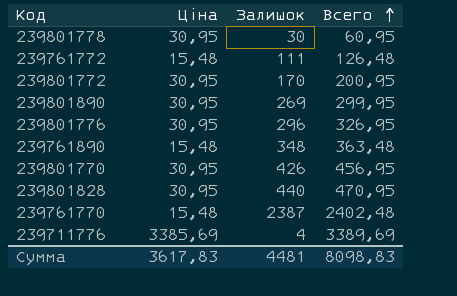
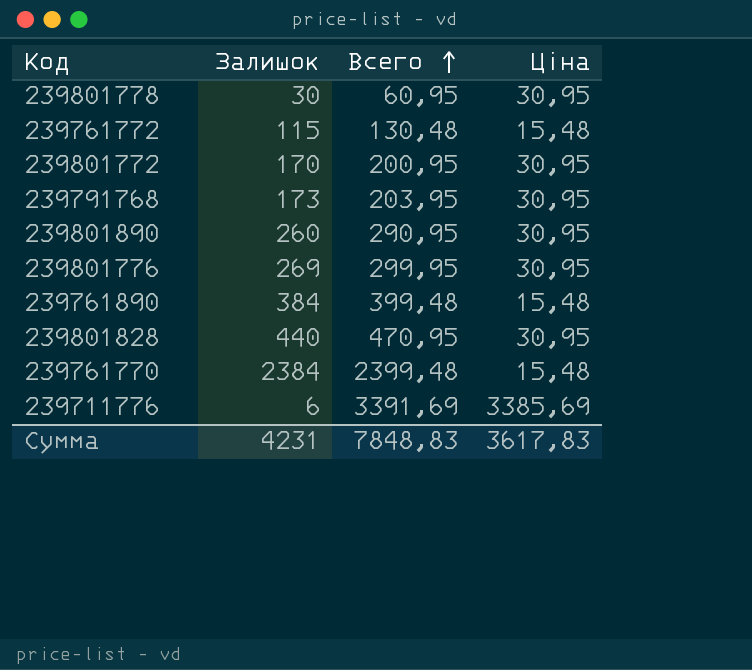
column Ціна | position: 2 -> 4
row 239801770: 30,95 | 426 | 456,95 -> none
239761772 | Залишок: 111 -> 115
239761772 | Всего: 126,48 -> 130,48
row 239791768: none -> 173 | 203,95 | 30,95
239801890 | Залишок: 269 -> 260
239801890 | Всего: 299,95 -> 290,95
239801776 | Залишок: 296 -> 269
239801776 | Всего: 326,95 -> 299,95
239761890 | Залишок: 348 -> 384
239761890 | Всего: 363,48 -> 399,48
239761770 | Залишок: 2387 -> 2384
239761770 | Всего: 2402,48 -> 2399,48
239711776 | Залишок: 4 -> 6
239711776 | Всего: 3389,69 -> 3391,69
Сумма | Залишок: 4481 -> 4231
Сумма | Всего: 8098,83 -> 7848,83

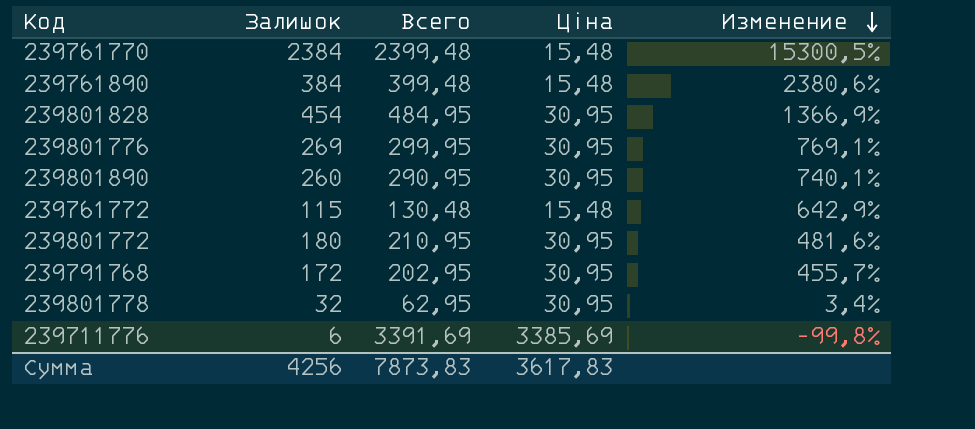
row order: Всего ascending -> Изменение descending
column Изменение | formula: none -> ([Залишок] - [Ціна]) / [Ціна]
239801828 | Залишок: 440 -> 454
239801828 | Всего: 470,95 -> 484,95
239801772 | Залишок: 170 -> 180
239801772 | Всего: 200,95 -> 210,95
239791768 | Залишок: 173 -> 172
239791768 | Всего: 203,95 -> 202,95
239801778 | Залишок: 30 -> 32
239801778 | Всего: 60,95 -> 62,95
Сумма | Залишок: 4231 -> 4256
Сумма | Всего: 7848,83 -> 7873,83

